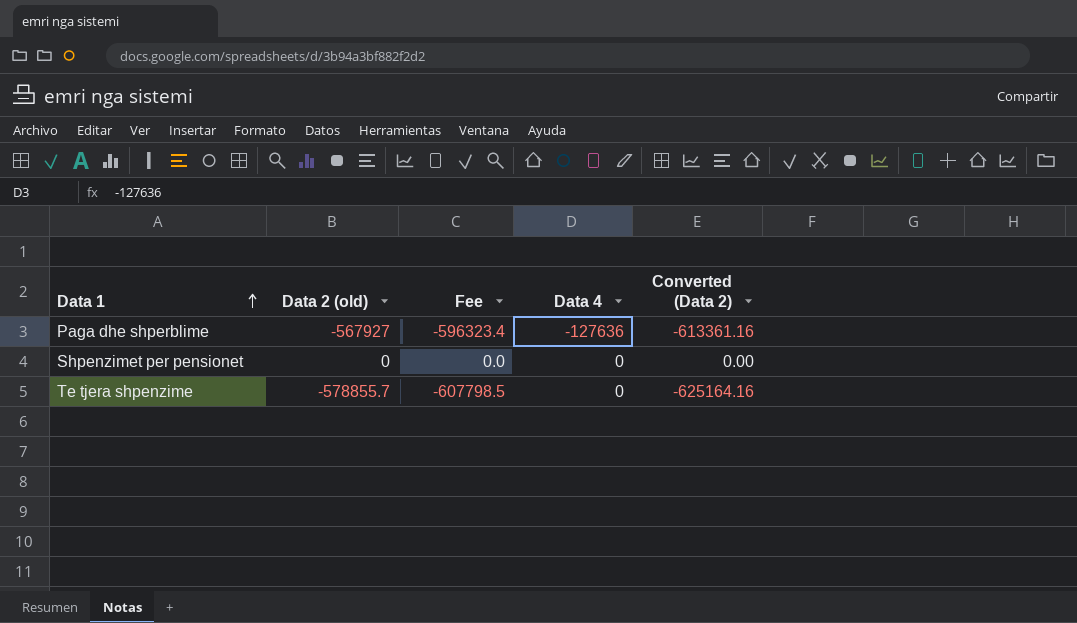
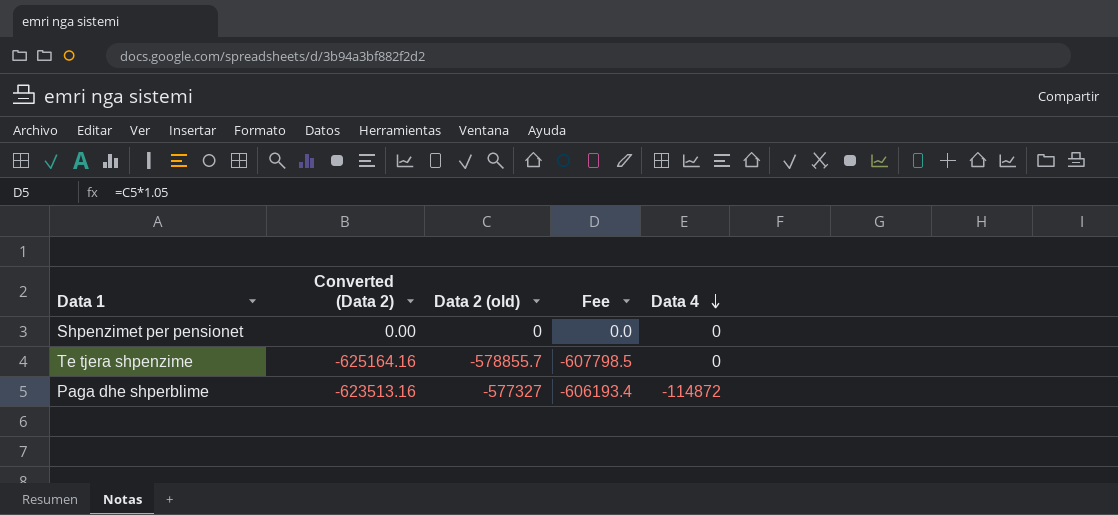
row order: Data 1 ascending -> Data 4 descending
column Converted (Data 2) | position: 5 -> 2
Paga dhe shperblime | Converted (Data 2): -613361.16 -> -623513.16
Paga dhe shperblime | Data 2 (old): -567927 -> -577327
Paga dhe shperblime | Fee: -596323.4 -> -606193.4
Paga dhe shperblime | Data 4: -127636 -> -114872

